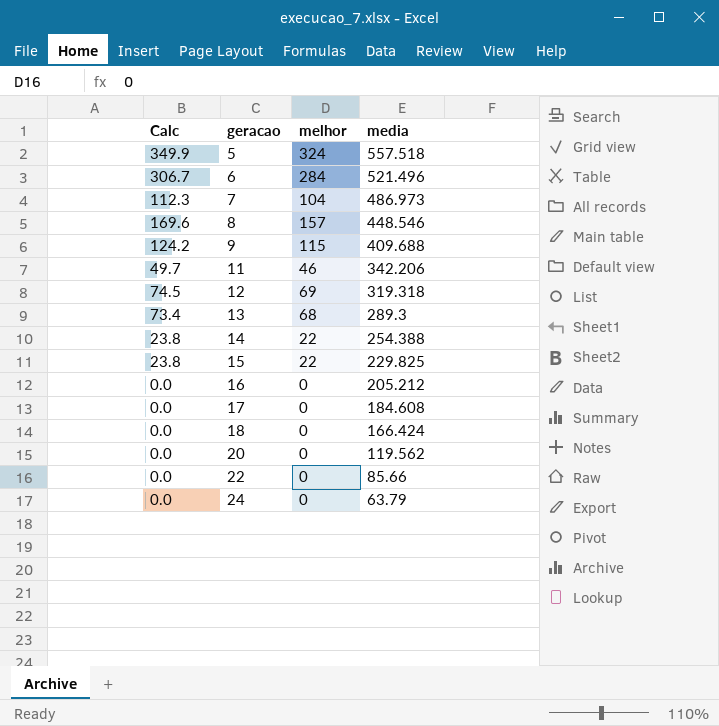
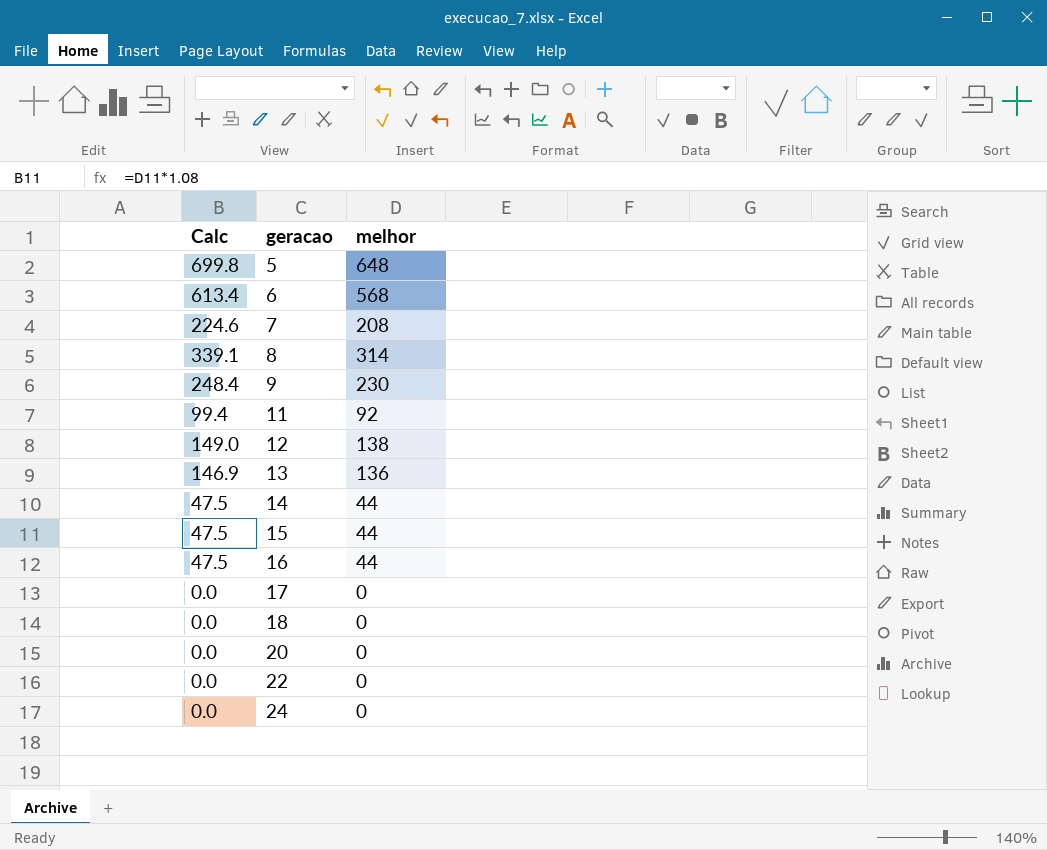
column media | position: 4 -> none
5 | Calc: 349.9 -> 699.8
5 | melhor: 324 -> 648
6 | Calc: 306.7 -> 613.4
6 | melhor: 284 -> 568
7 | Calc: 112.3 -> 224.6
7 | melhor: 104 -> 208
8 | Calc: 169.6 -> 339.1
8 | melhor: 157 -> 314
9 | Calc: 124.2 -> 248.4
9 | melhor: 115 -> 230
11 | Calc: 49.7 -> 99.4
11 | melhor: 46 -> 92
12 | Calc: 74.5 -> 149.0
12 | melhor: 69 -> 138
13 | Calc: 73.4 -> 146.9
13 | melhor: 68 -> 136
14 | Calc: 23.8 -> 47.5
14 | melhor: 22 -> 44
15 | Calc: 23.8 -> 47.5
15 | melhor: 22 -> 44
16 | Calc: 0.0 -> 47.5
16 | melhor: 0 -> 44

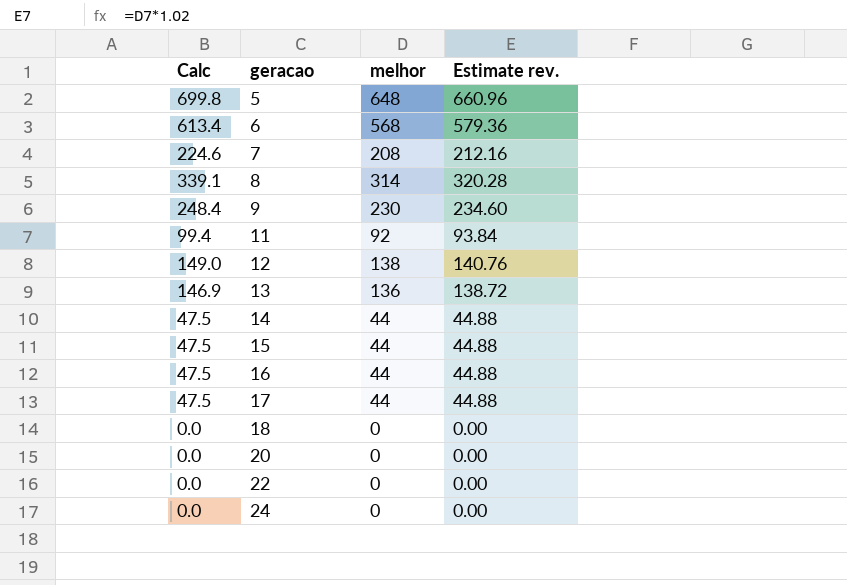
column Estimate rev. | formula: none -> [melhor] * 1.02
17 | Calc: 0.0 -> 47.5
17 | melhor: 0 -> 44

